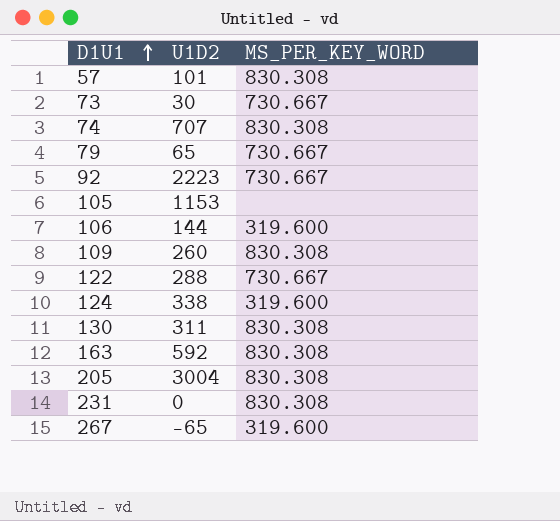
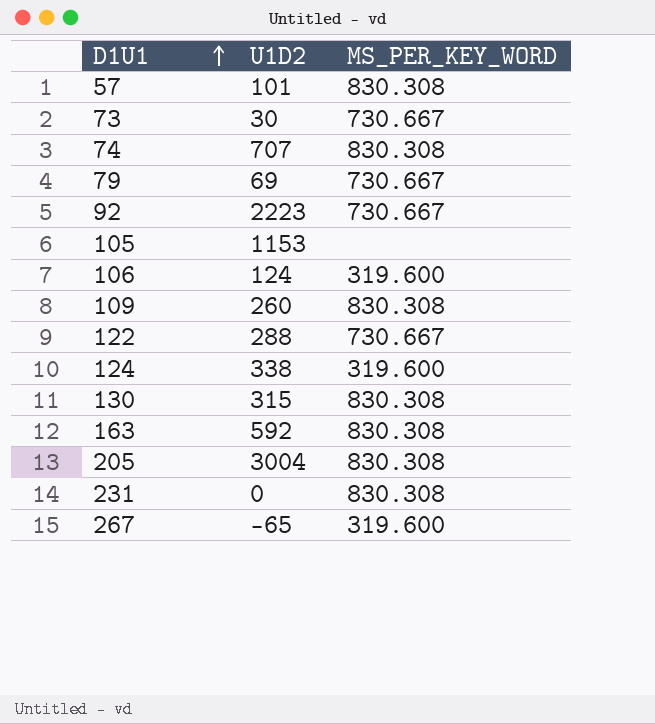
79 | U1D2: 65 -> 69
106 | U1D2: 144 -> 124
130 | U1D2: 311 -> 315

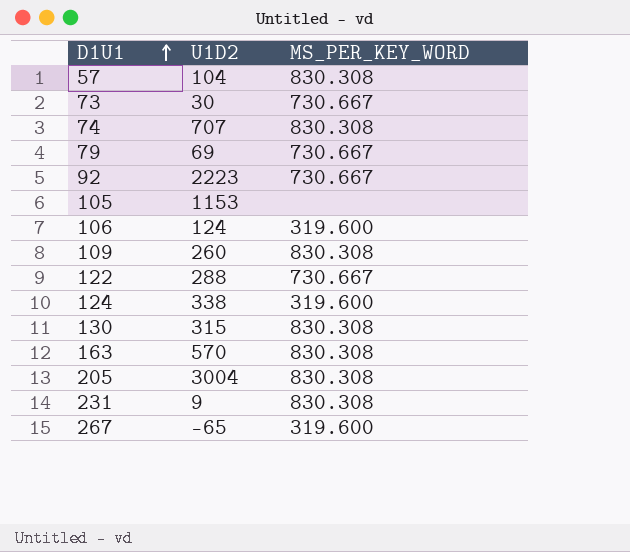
57 | U1D2: 101 -> 104
163 | U1D2: 592 -> 570
231 | U1D2: 0 -> 9

